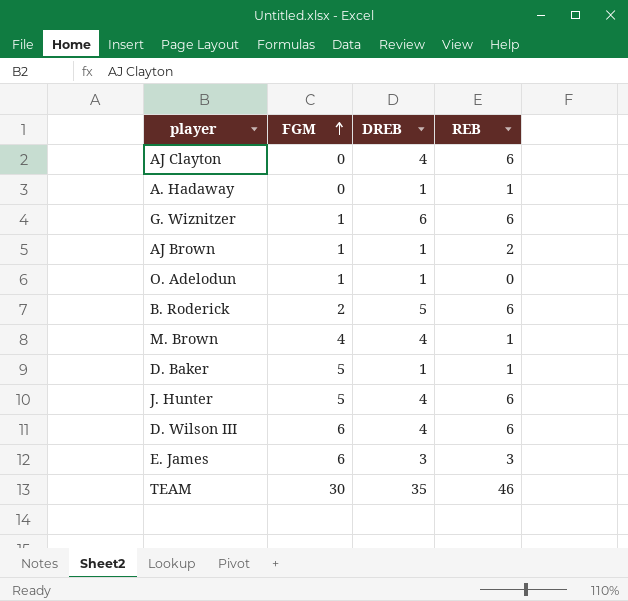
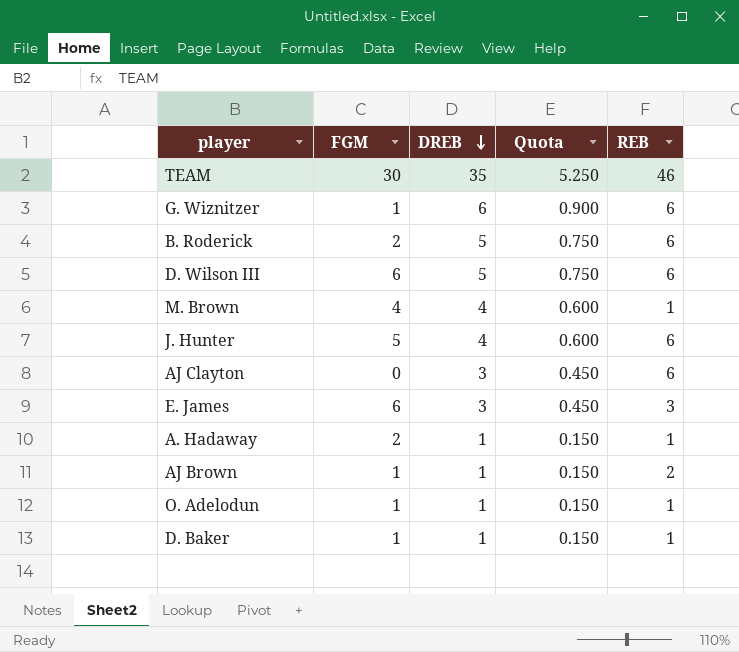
row order: FGM ascending -> DREB descending
column Quota | formula: none -> [DREB] * 0.15
D. Wilson III | DREB: 4 -> 5
AJ Clayton | DREB: 4 -> 3
A. Hadaway | FGM: 0 -> 2
O. Adelodun | REB: 0 -> 1
D. Baker | FGM: 5 -> 1

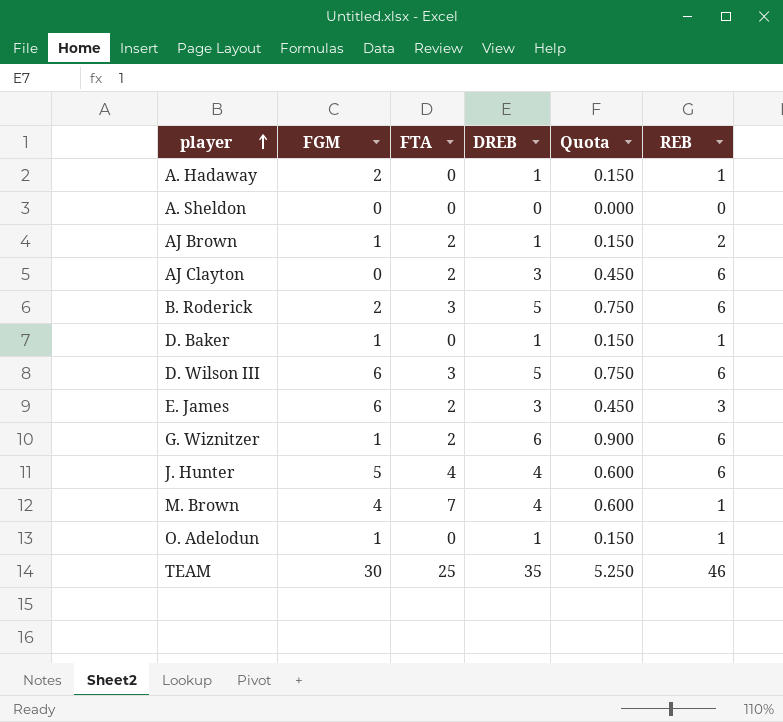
row order: DREB descending -> player ascending
column FTA | position: none -> 3
row A. Sheldon: none -> 0 | 0 | 0 | 0.000 | 0

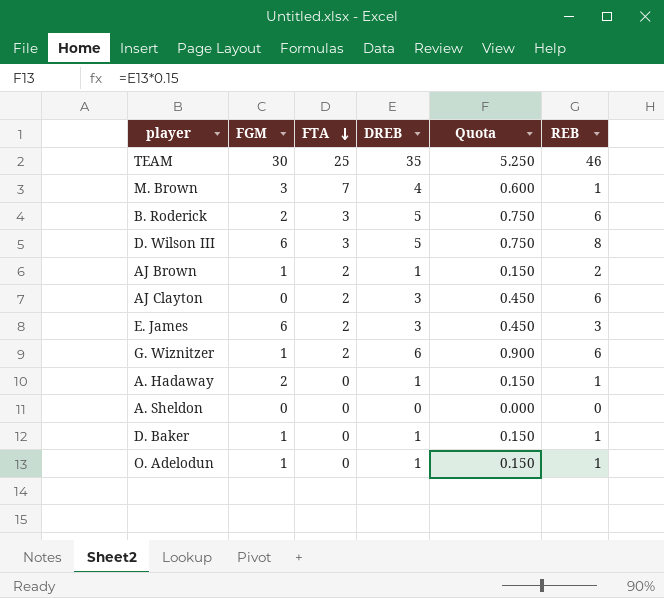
row order: player ascending -> FTA descending
row J. Hunter: 5 | 4 | 4 | 0.600 | 6 -> none
M. Brown | FGM: 4 -> 3
D. Wilson III | REB: 6 -> 8

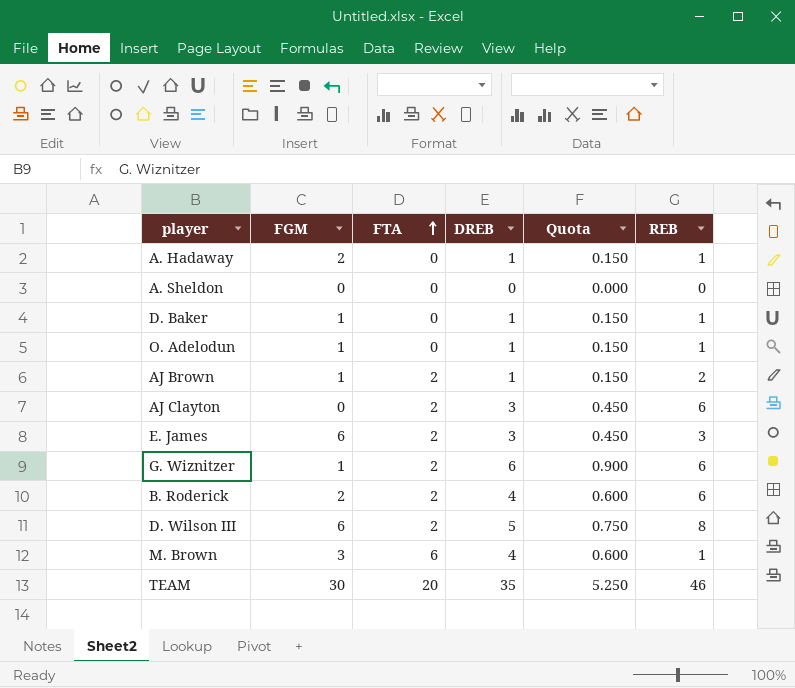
row order: FTA descending -> FTA ascending
B. Roderick | FTA: 3 -> 2
B. Roderick | DREB: 5 -> 4
B. Roderick | Quota: 0.750 -> 0.600
D. Wilson III | FTA: 3 -> 2
M. Brown | FTA: 7 -> 6
TEAM | FTA: 25 -> 20

